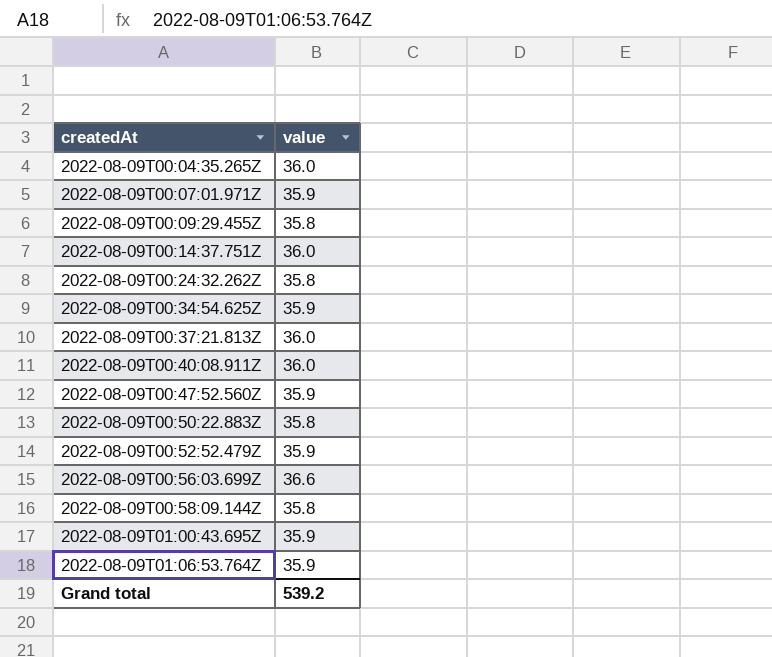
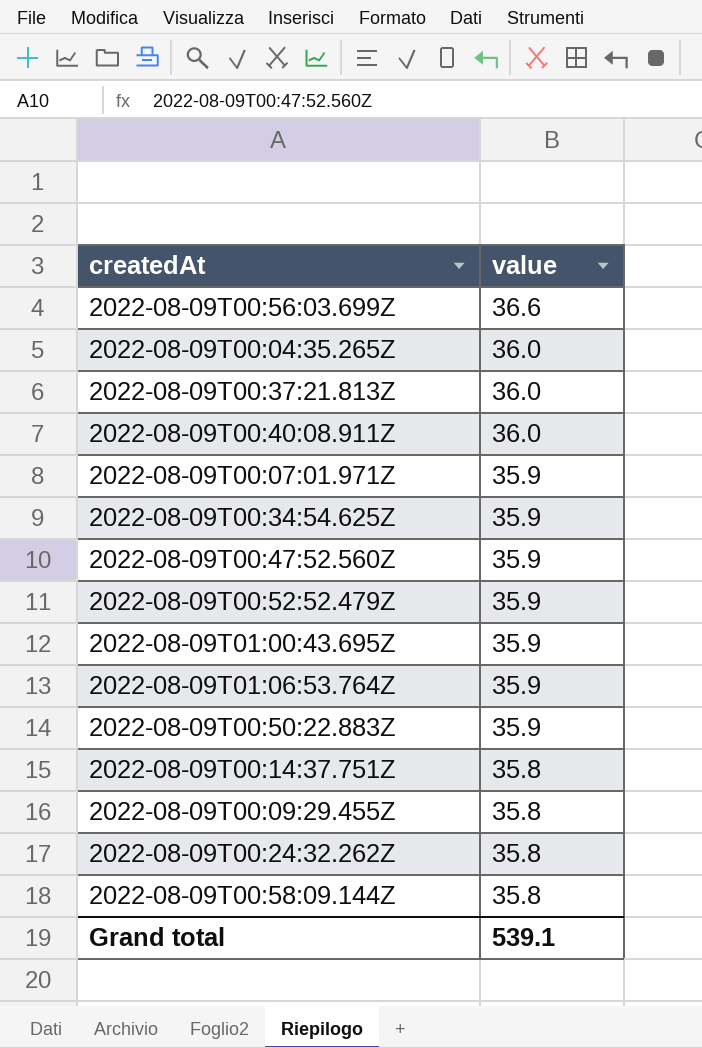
row order: createdAt ascending -> value descending
2022-08-09T00:50:22.883Z | value: 35.8 -> 35.9
2022-08-09T00:14:37.751Z | value: 36.0 -> 35.8
Grand total | value: 539.2 -> 539.1

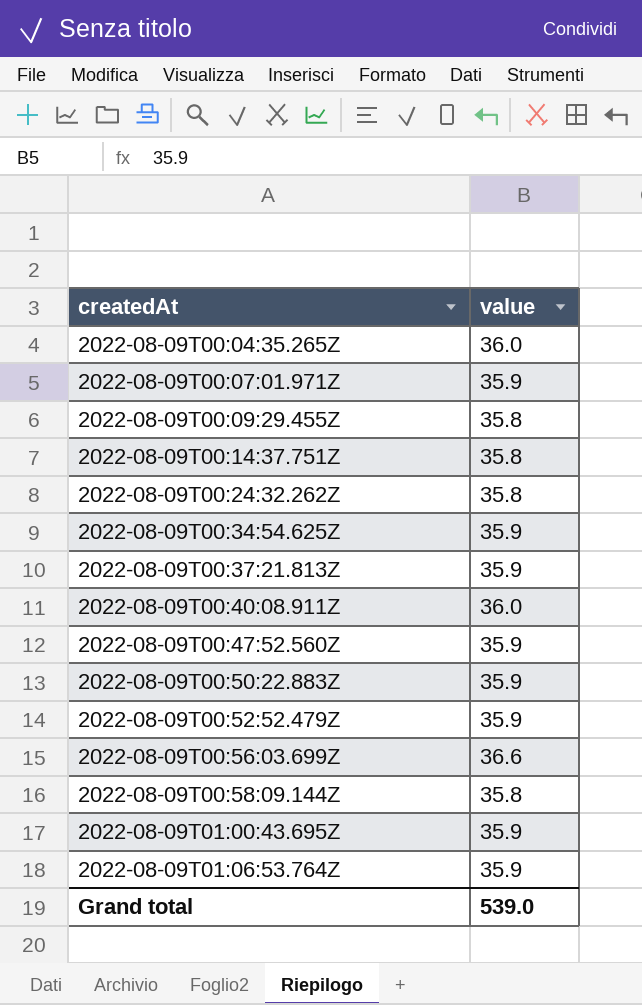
row order: value descending -> createdAt ascending
2022-08-09T00:37:21.813Z | value: 36.0 -> 35.9
Grand total | value: 539.1 -> 539.0

